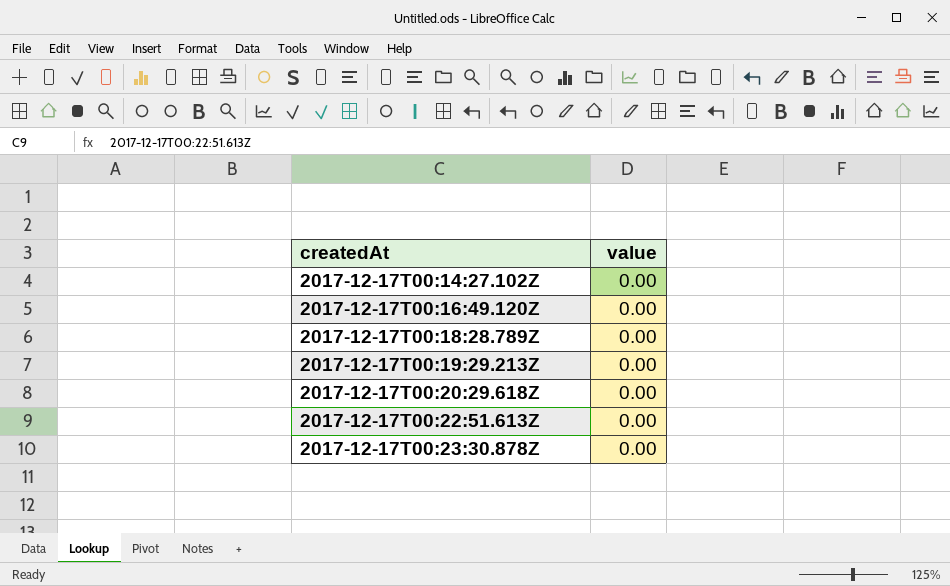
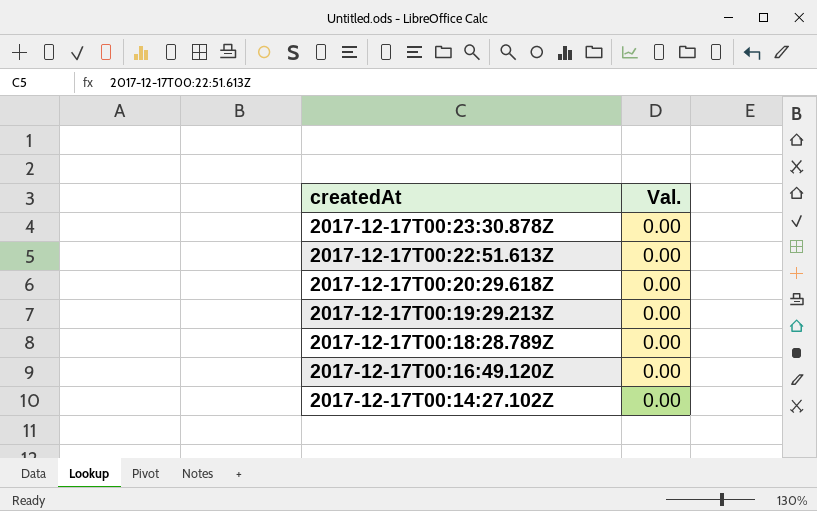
row order: createdAt ascending -> createdAt descending
column name: value -> Val.

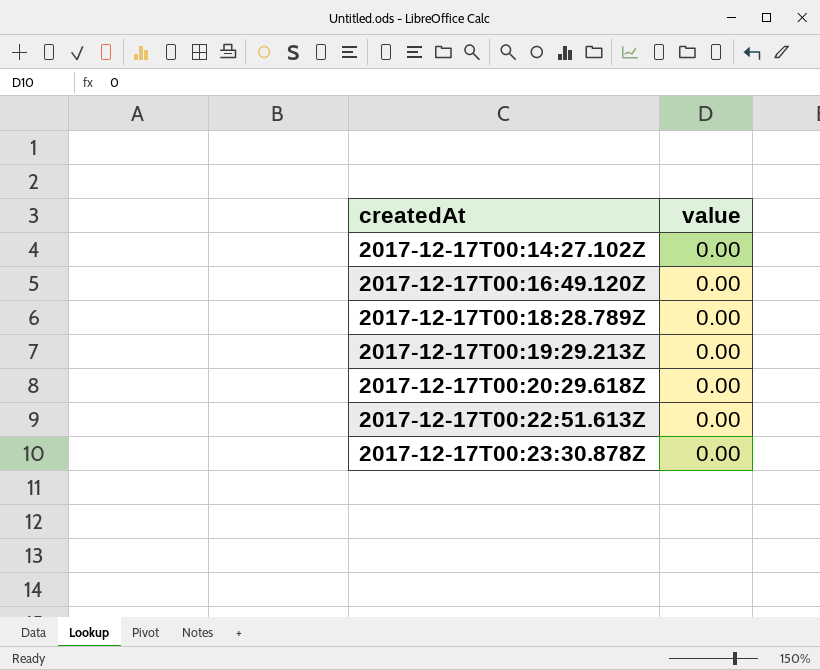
row order: createdAt descending -> createdAt ascending
column name: Val. -> value

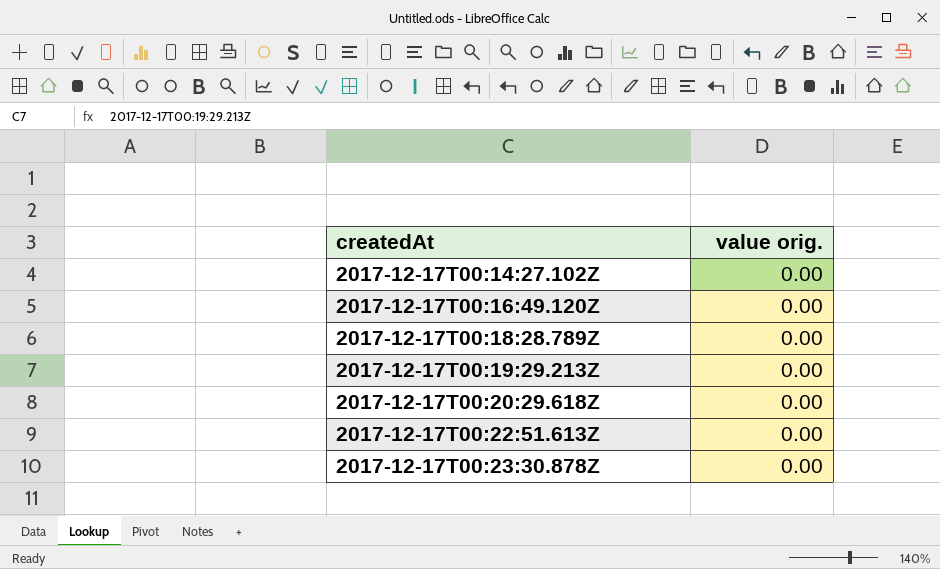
column name: value -> value orig.

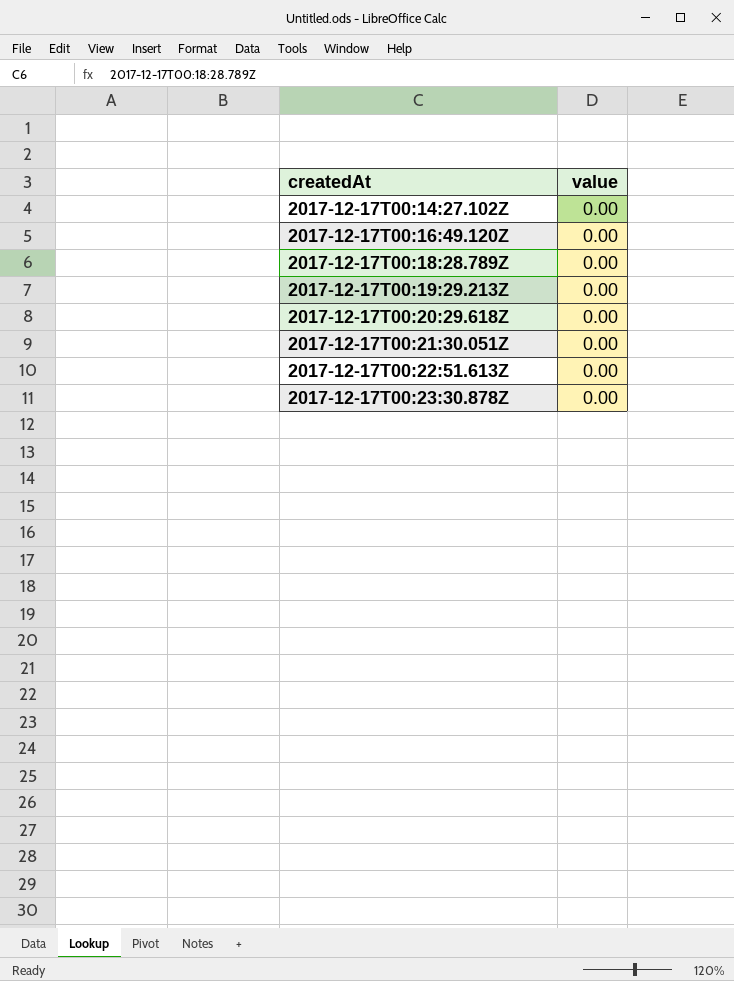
column name: value orig. -> value
row 2017-12-17T00:21:30.051Z: none -> 0.00

